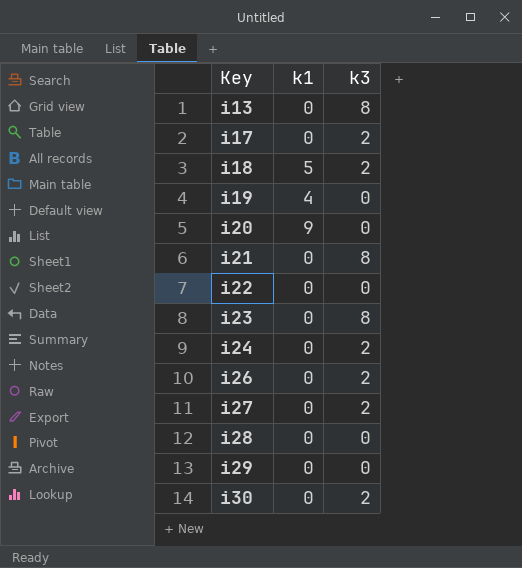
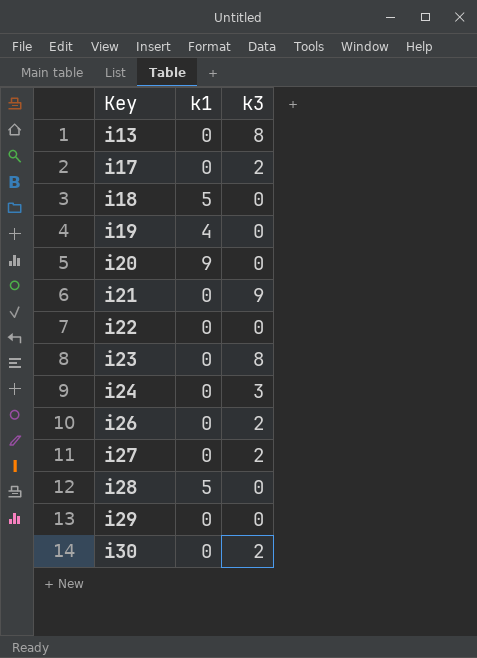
i18 | k3: 2 -> 0
i21 | k3: 8 -> 9
i24 | k3: 2 -> 3
i28 | k1: 0 -> 5

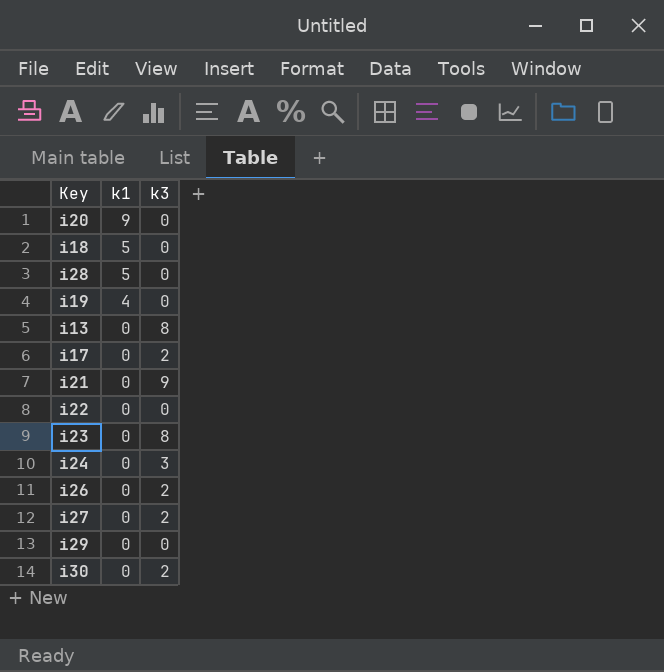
row order: Key ascending -> k1 descending

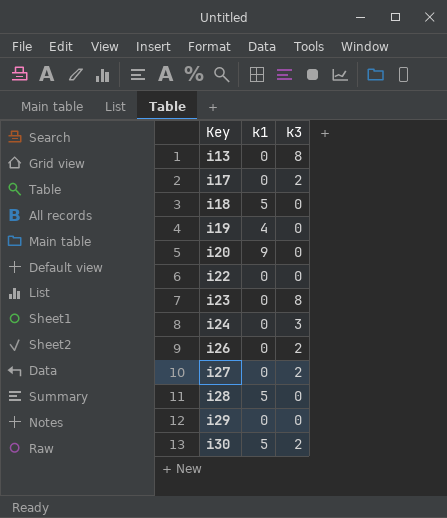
row order: k1 descending -> Key ascending
row i21: 0 | 9 -> none
i30 | k1: 0 -> 5

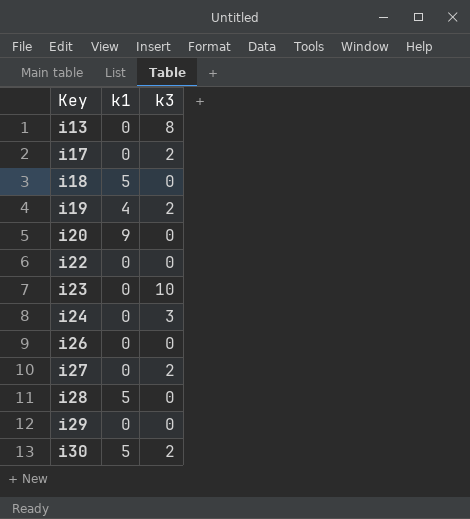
i19 | k3: 0 -> 2
i23 | k3: 8 -> 10
i26 | k3: 2 -> 0

